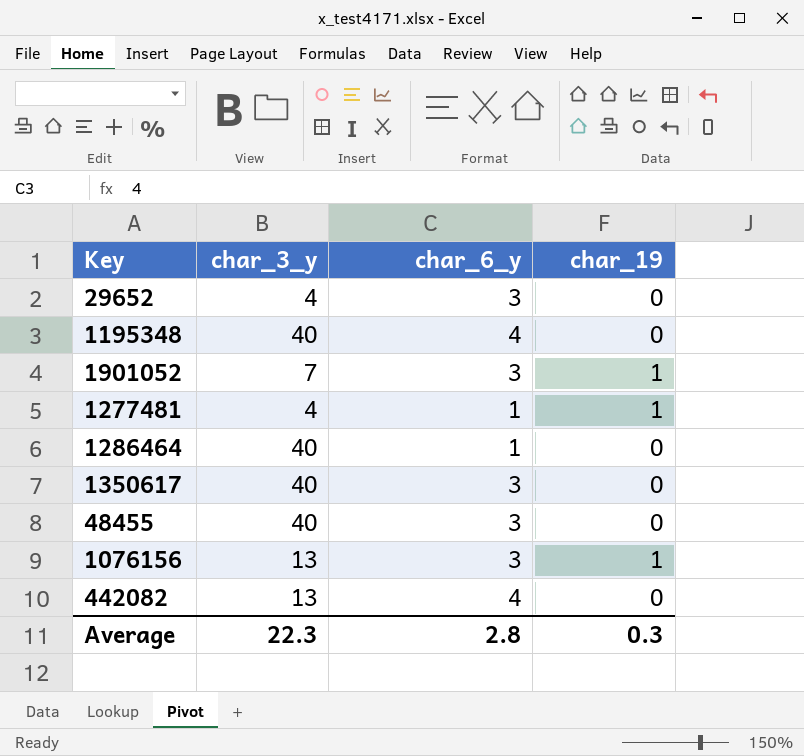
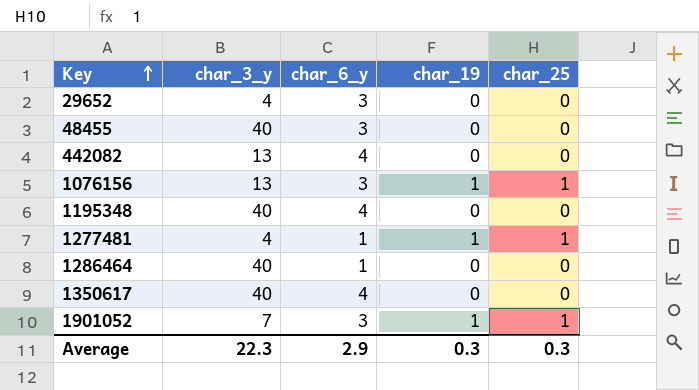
row order: none -> Key ascending
column char_25 | position: none -> 5
1350617 | char_6_y: 3 -> 4
Average | char_6_y: 2.8 -> 2.9

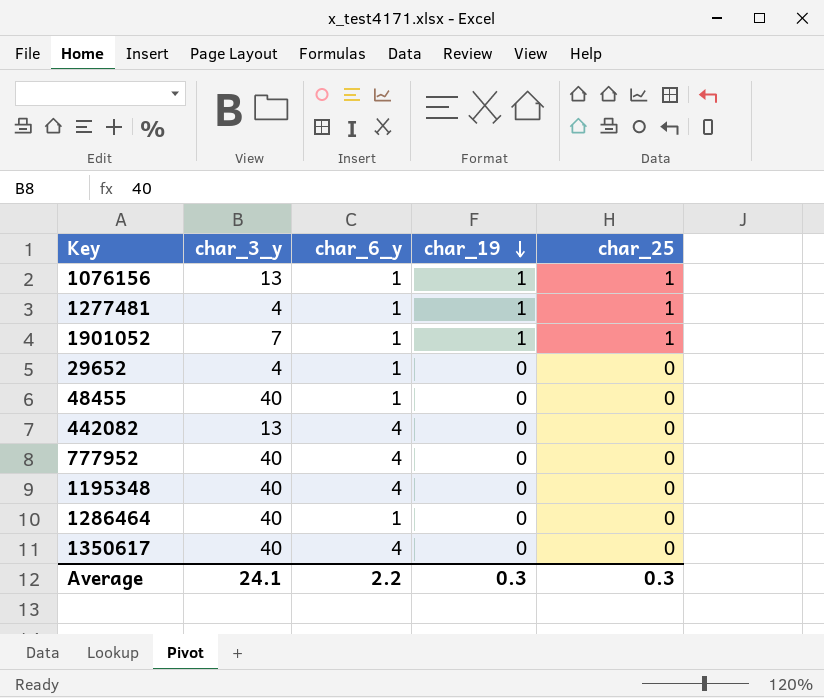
row order: Key ascending -> char_19 descending
1076156 | char_6_y: 3 -> 1
1901052 | char_6_y: 3 -> 1
29652 | char_6_y: 3 -> 1
48455 | char_6_y: 3 -> 1
row 777952: none -> 40 | 4 | 0 | 0
Average | char_3_y: 22.3 -> 24.1
Average | char_6_y: 2.9 -> 2.2

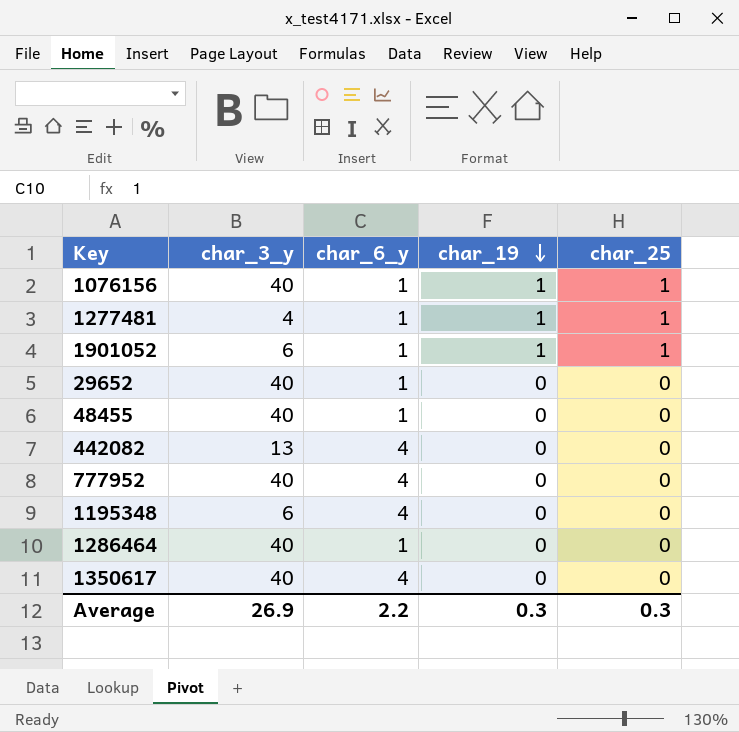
1076156 | char_3_y: 13 -> 40
1901052 | char_3_y: 7 -> 6
29652 | char_3_y: 4 -> 40
1195348 | char_3_y: 40 -> 6
Average | char_3_y: 24.1 -> 26.9

